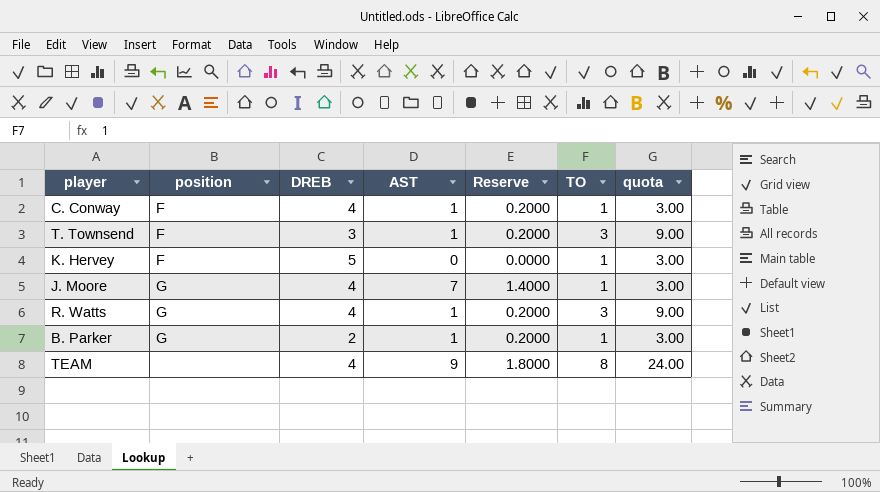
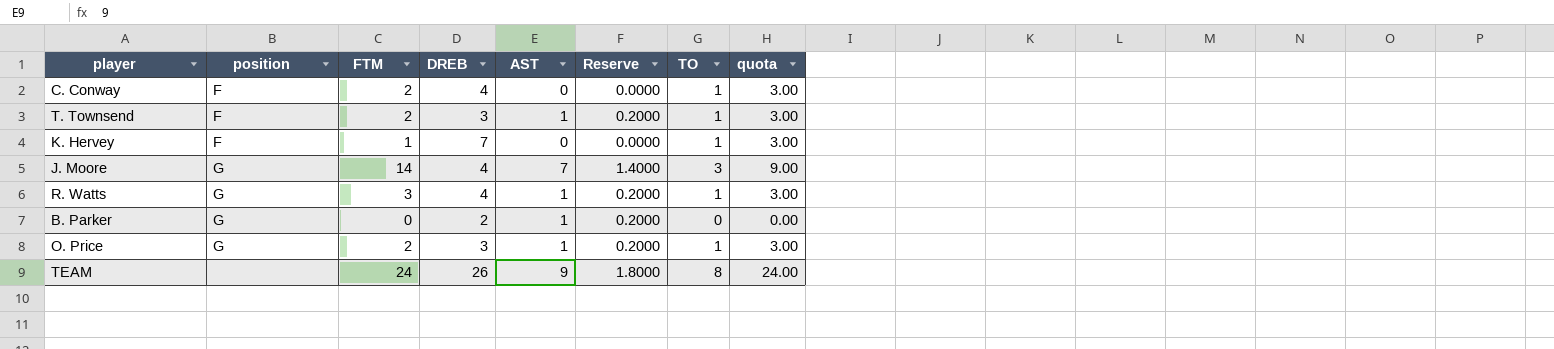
column FTM | position: none -> 3
C. Conway | AST: 1 -> 0
C. Conway | Reserve: 0.2000 -> 0.0000
T. Townsend | TO: 3 -> 1
T. Townsend | quota: 9.00 -> 3.00
K. Hervey | DREB: 5 -> 7
J. Moore | TO: 1 -> 3
J. Moore | quota: 3.00 -> 9.00
R. Watts | TO: 3 -> 1
R. Watts | quota: 9.00 -> 3.00
B. Parker | TO: 1 -> 0
B. Parker | quota: 3.00 -> 0.00
row O. Price: none -> G | 2 | 3 | 1 | 0.2000 | 1 | 3.00
TEAM | DREB: 4 -> 26

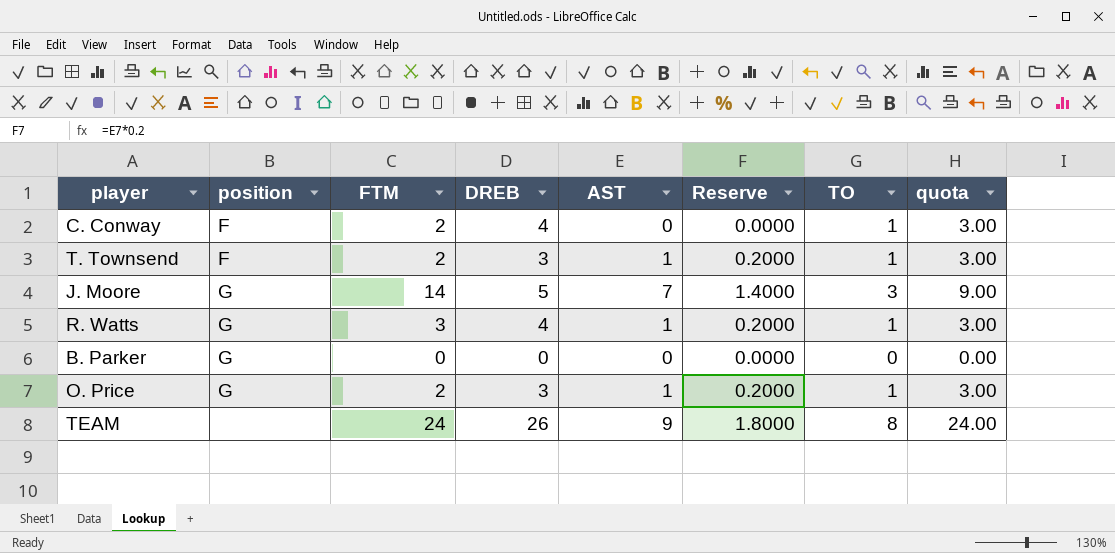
row K. Hervey: F | 1 | 7 | 0 | 0.0000 | 1 | 3.00 -> none
J. Moore | DREB: 4 -> 5
B. Parker | DREB: 2 -> 0
B. Parker | AST: 1 -> 0
B. Parker | Reserve: 0.2000 -> 0.0000

